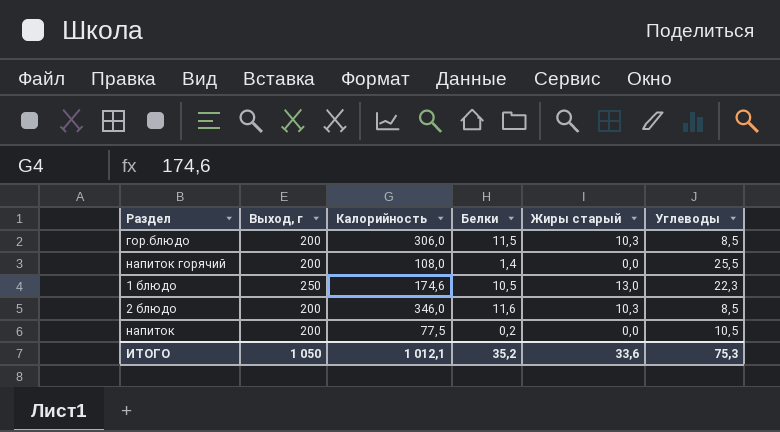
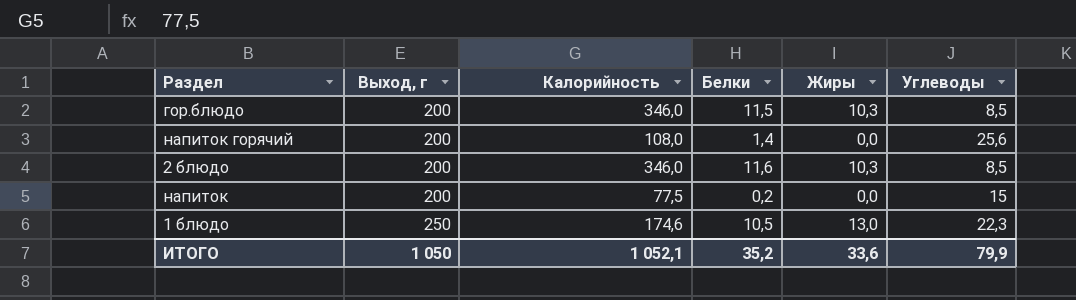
row order: none -> Выход, г ascending
column name: Жиры старый -> Жиры
гор.блюдо | Калорийность: 306,0 -> 346,0
напиток горячий | Углеводы: 25,5 -> 25,6
напиток | Углеводы: 10,5 -> 15
ИТОГО | Калорийность: 1 012,1 -> 1 052,1
ИТОГО | Углеводы: 75,3 -> 79,9

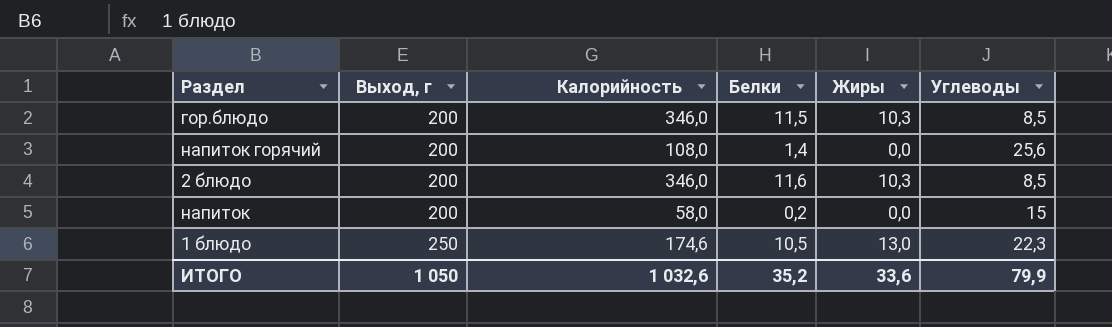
напиток | Калорийность: 77,5 -> 58,0
ИТОГО | Калорийность: 1 052,1 -> 1 032,6

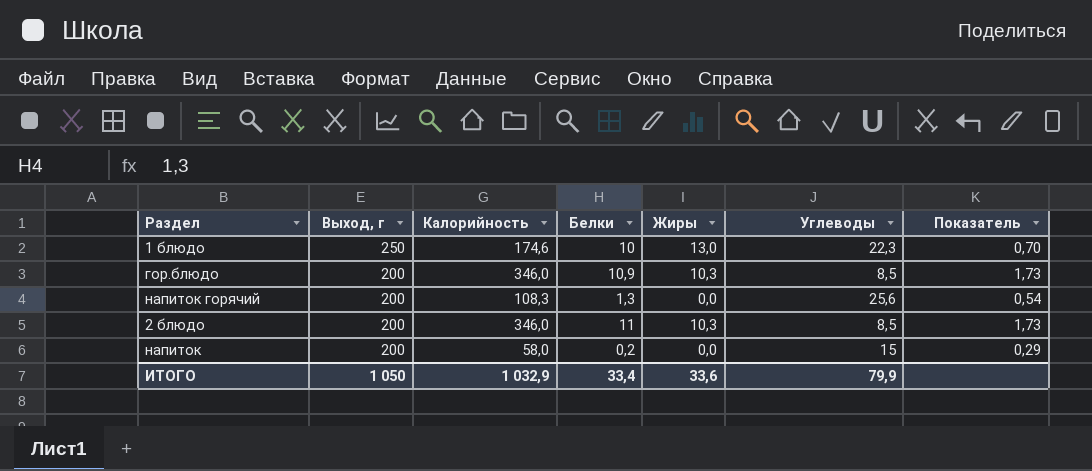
row order: Выход, г ascending -> Выход, г descending
column Показатель | formula: none -> [Калорийность] / [Выход, г]
1 блюдо | Белки: 10,5 -> 10
гор.блюдо | Белки: 11,5 -> 10,9
напиток горячий | Калорийность: 108,0 -> 108,3
напиток горячий | Белки: 1,4 -> 1,3
2 блюдо | Белки: 11,6 -> 11
ИТОГО | Калорийность: 1 032,6 -> 1 032,9
ИТОГО | Белки: 35,2 -> 33,4

